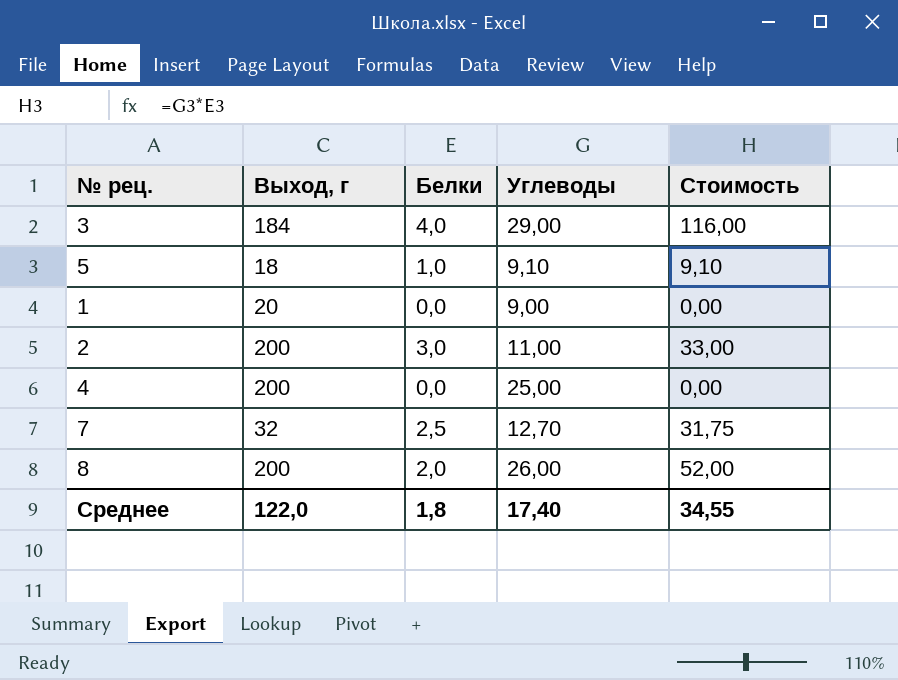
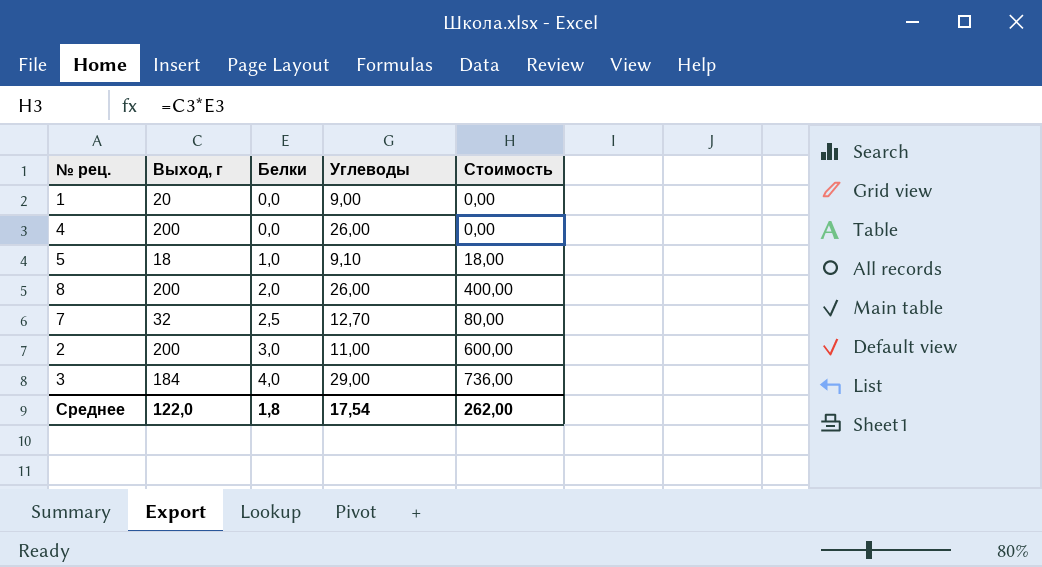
row order: none -> Белки ascending
column Стоимость | formula: [Белки] * [Углеводы] -> [Выход, г] * [Белки]
4 | Углеводы: 25,00 -> 26,00
Среднее | Углеводы: 17,40 -> 17,54
Среднее | Стоимость: 34,55 -> 262,00

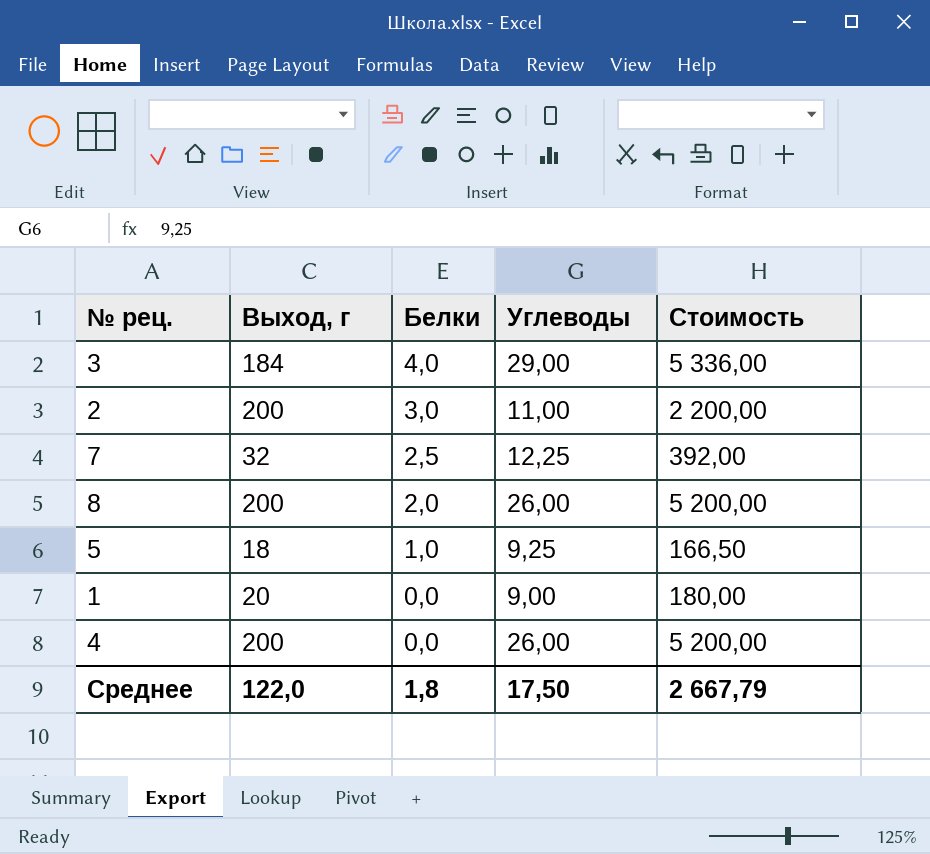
row order: Белки ascending -> Белки descending
column Стоимость | formula: [Выход, г] * [Белки] -> [Выход, г] * [Углеводы]
7 | Углеводы: 12,70 -> 12,25
5 | Углеводы: 9,10 -> 9,25
Среднее | Углеводы: 17,54 -> 17,50
Среднее | Стоимость: 262,00 -> 2 667,79

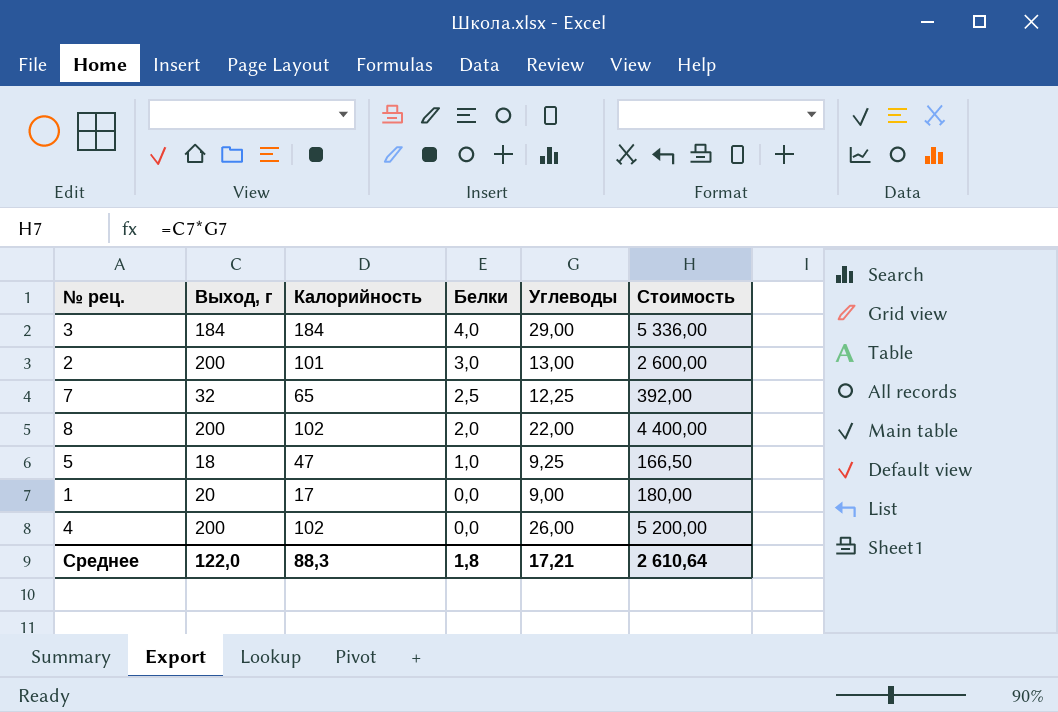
column Калорийность | position: none -> 3
2 | Углеводы: 11,00 -> 13,00
2 | Стоимость: 2 200,00 -> 2 600,00
8 | Углеводы: 26,00 -> 22,00
8 | Стоимость: 5 200,00 -> 4 400,00
Среднее | Углеводы: 17,50 -> 17,21
Среднее | Стоимость: 2 667,79 -> 2 610,64

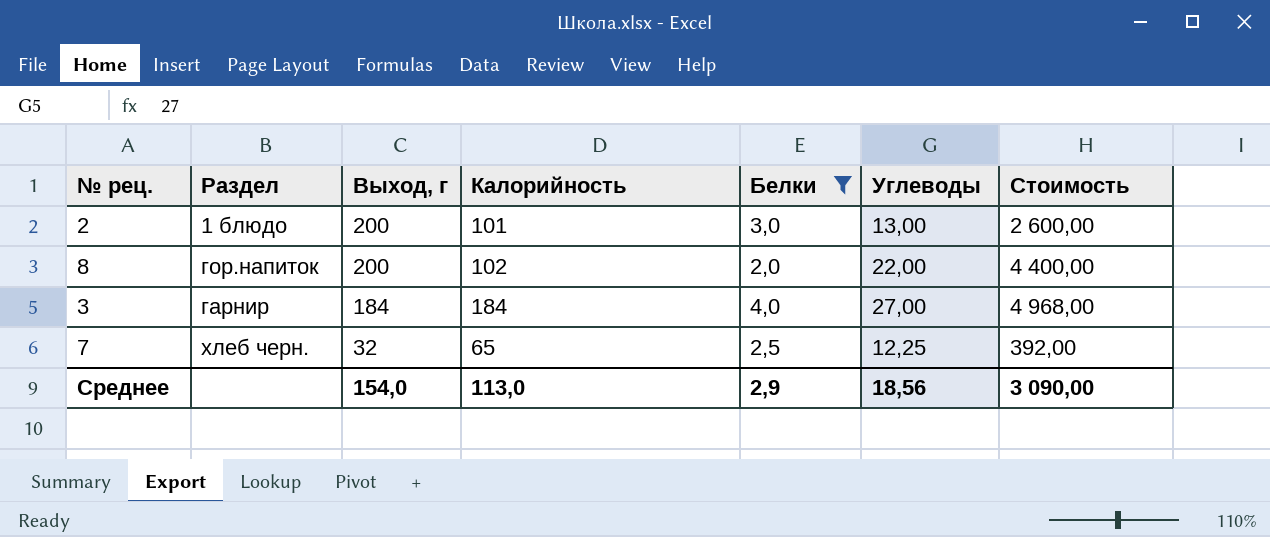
filter: none -> Белки >= 2,0
row order: Белки descending -> Выход, г descending
column Раздел | position: none -> 2
3 | Углеводы: 29,00 -> 27,00
3 | Стоимость: 5 336,00 -> 4 968,00
Среднее | Выход, г: 122,0 -> 154,0
Среднее | Калорийность: 88,3 -> 113,0
Среднее | Белки: 1,8 -> 2,9
Среднее | Углеводы: 17,21 -> 18,56
Среднее | Стоимость: 2 610,64 -> 3 090,00

